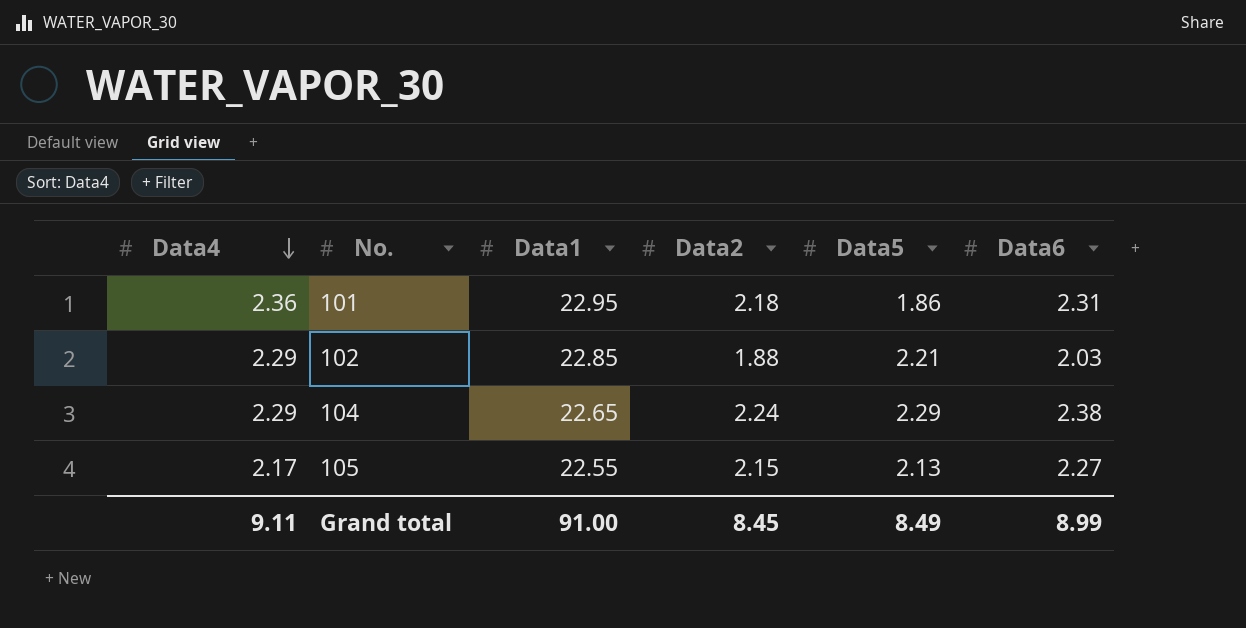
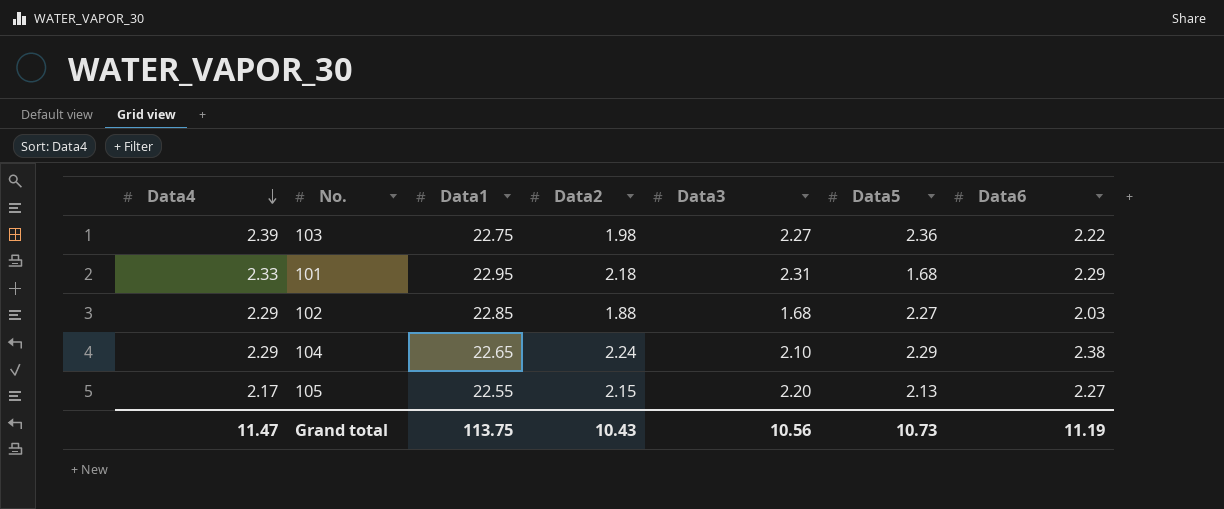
column Data3 | position: none -> 5
row 103: none -> 2.39 | 22.75 | 1.98 | 2.27 | 2.36 | 2.22
101 | Data4: 2.36 -> 2.33
101 | Data5: 1.86 -> 1.68
101 | Data6: 2.31 -> 2.29
102 | Data5: 2.21 -> 2.27
Grand total | Data4: 9.11 -> 11.47
Grand total | Data1: 91.00 -> 113.75
Grand total | Data2: 8.45 -> 10.43
Grand total | Data5: 8.49 -> 10.73
Grand total | Data6: 8.99 -> 11.19

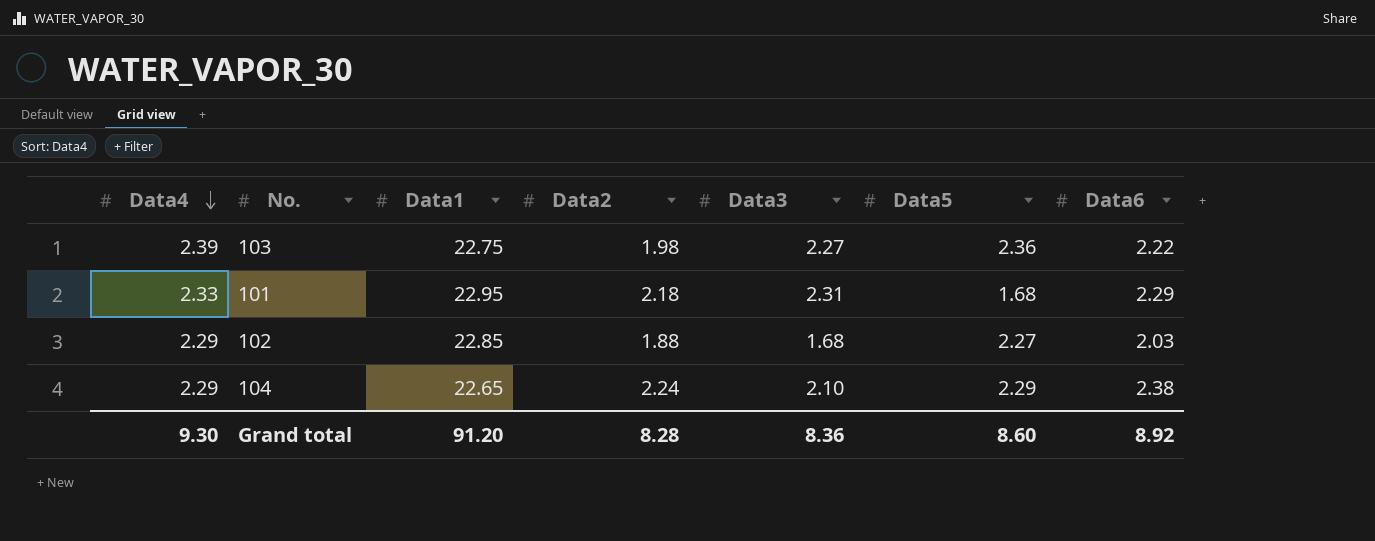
row 105: 2.17 | 22.55 | 2.15 | 2.20 | 2.13 | 2.27 -> none
Grand total | Data4: 11.47 -> 9.30
Grand total | Data1: 113.75 -> 91.20
Grand total | Data2: 10.43 -> 8.28
Grand total | Data3: 10.56 -> 8.36
Grand total | Data5: 10.73 -> 8.60
Grand total | Data6: 11.19 -> 8.92

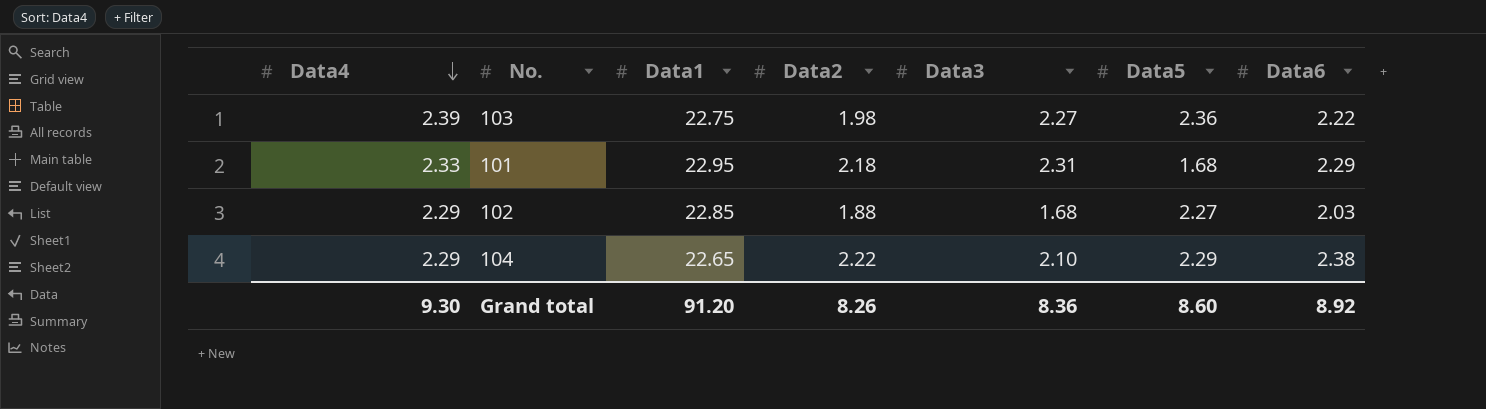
104 | Data2: 2.24 -> 2.22
Grand total | Data2: 8.28 -> 8.26

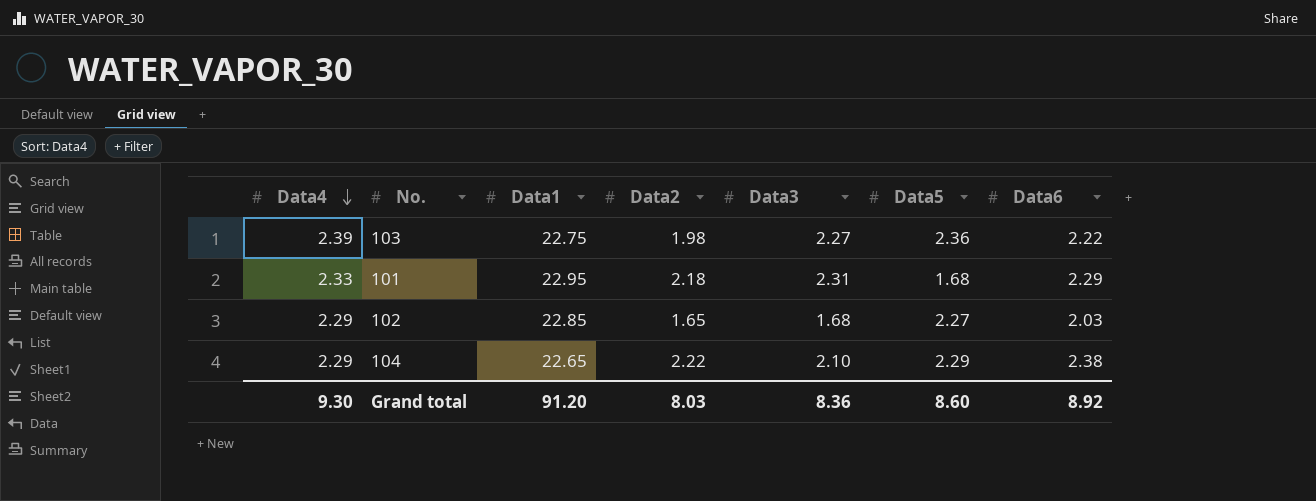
102 | Data2: 1.88 -> 1.65
Grand total | Data2: 8.26 -> 8.03

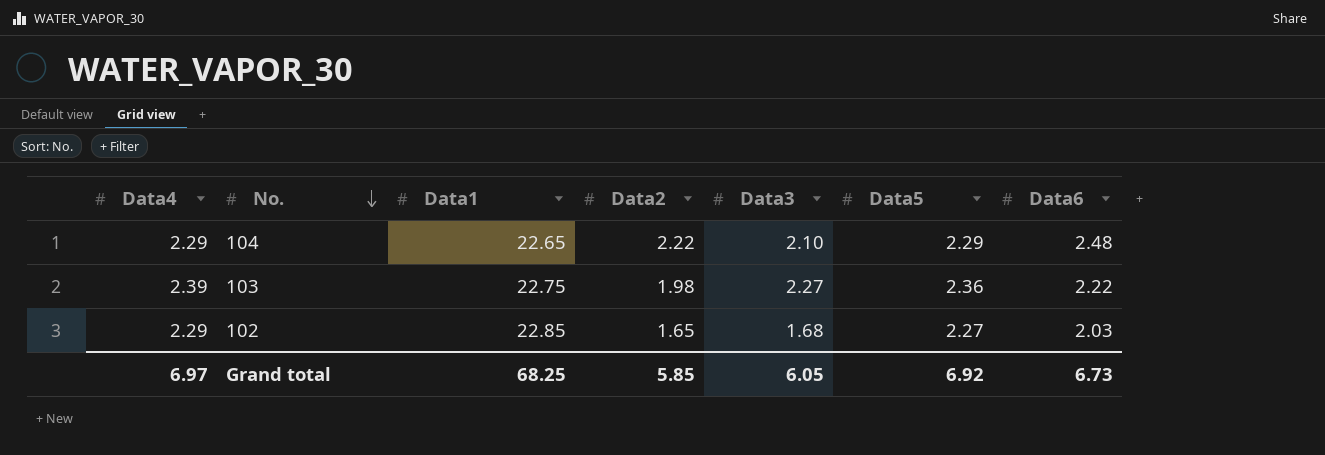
row order: Data4 descending -> No. descending
row 101: 2.33 | 22.95 | 2.18 | 2.31 | 1.68 | 2.29 -> none
104 | Data6: 2.38 -> 2.48
Grand total | Data4: 9.30 -> 6.97
Grand total | Data1: 91.20 -> 68.25
Grand total | Data2: 8.03 -> 5.85
Grand total | Data3: 8.36 -> 6.05
Grand total | Data5: 8.60 -> 6.92
Grand total | Data6: 8.92 -> 6.73

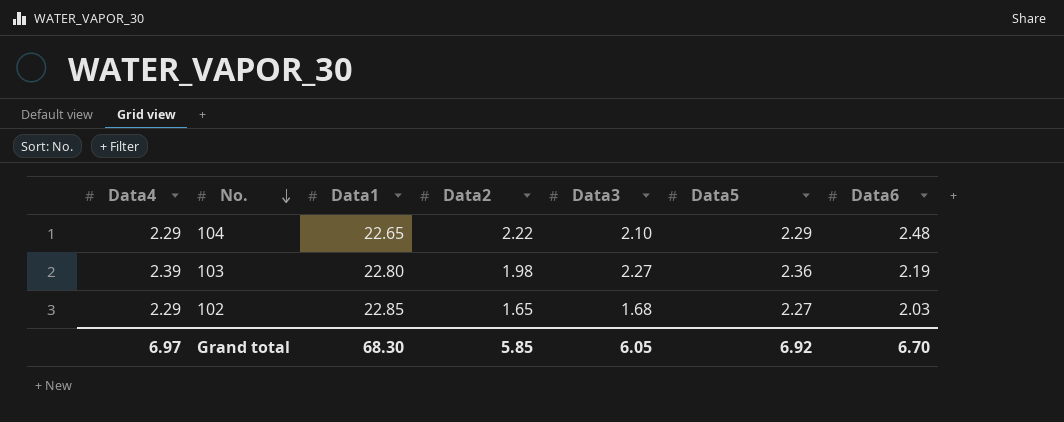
103 | Data1: 22.75 -> 22.80
103 | Data6: 2.22 -> 2.19
Grand total | Data1: 68.25 -> 68.30
Grand total | Data6: 6.73 -> 6.70

